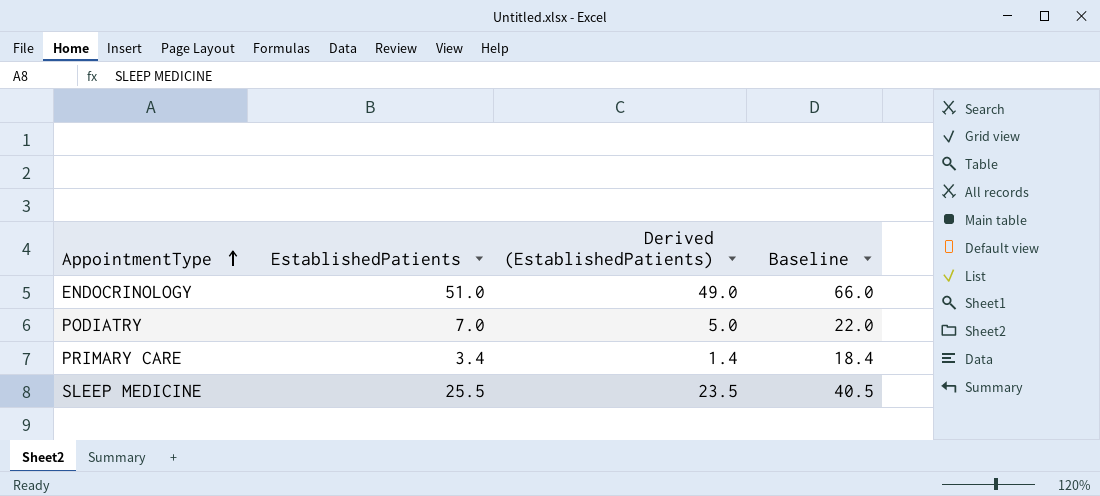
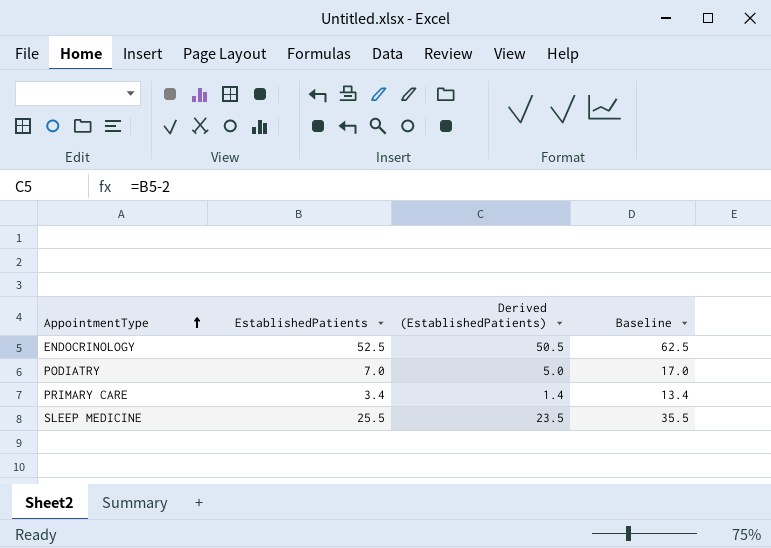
column Baseline | formula: [EstablishedPatients] + 15 -> [EstablishedPatients] + 10
ENDOCRINOLOGY | EstablishedPatients: 51.0 -> 52.5
ENDOCRINOLOGY | Derived (EstablishedPatients): 49.0 -> 50.5

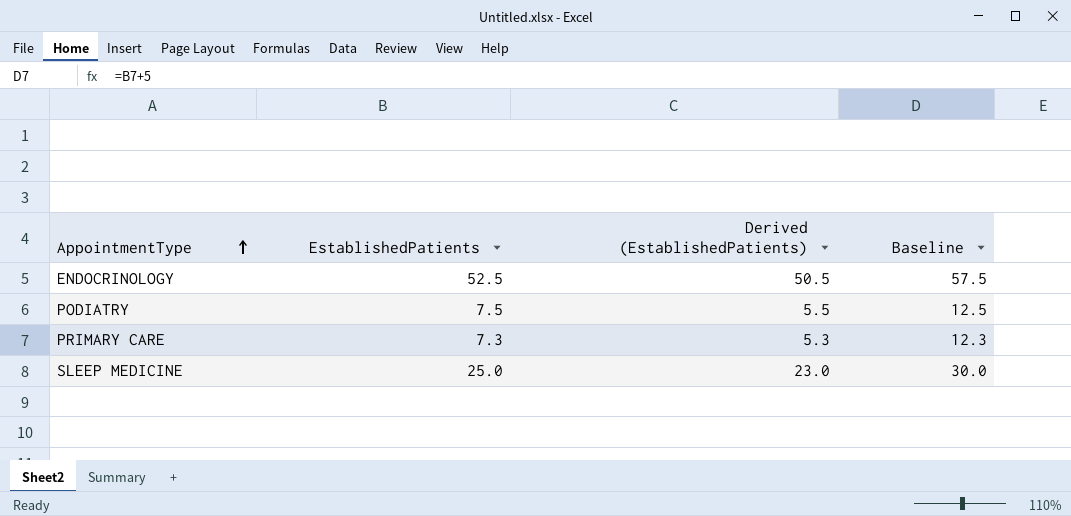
column Baseline | formula: [EstablishedPatients] + 10 -> [EstablishedPatients] + 5
PODIATRY | EstablishedPatients: 7.0 -> 7.5
PODIATRY | Derived (EstablishedPatients): 5.0 -> 5.5
PRIMARY CARE | EstablishedPatients: 3.4 -> 7.3
PRIMARY CARE | Derived (EstablishedPatients): 1.4 -> 5.3
SLEEP MEDICINE | EstablishedPatients: 25.5 -> 25.0
SLEEP MEDICINE | Derived (EstablishedPatients): 23.5 -> 23.0

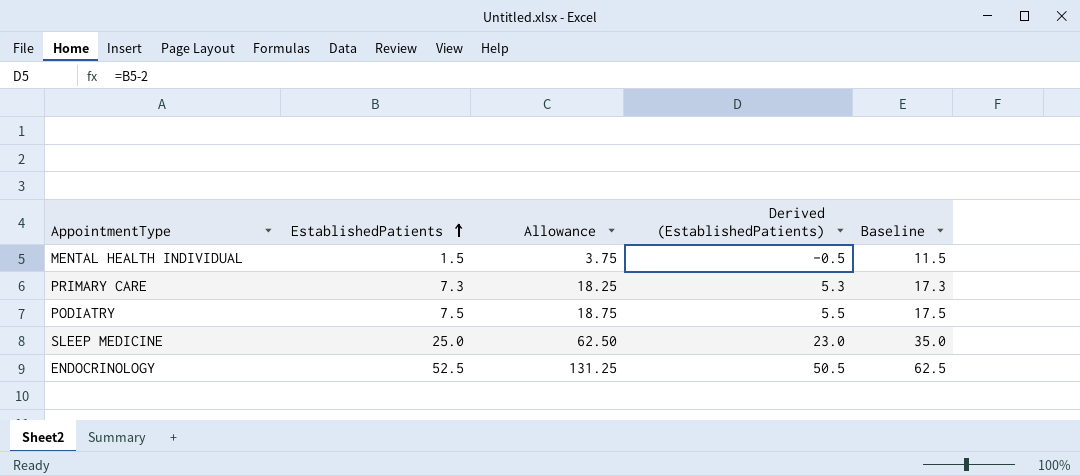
row order: AppointmentType ascending -> EstablishedPatients ascending
column Allowance | formula: none -> [EstablishedPatients] * 2.5
column Baseline | formula: [EstablishedPatients] + 5 -> [EstablishedPatients] + 10
row MENTAL HEALTH INDIVIDUAL: none -> 1.5 | 3.75 | -0.5 | 11.5

